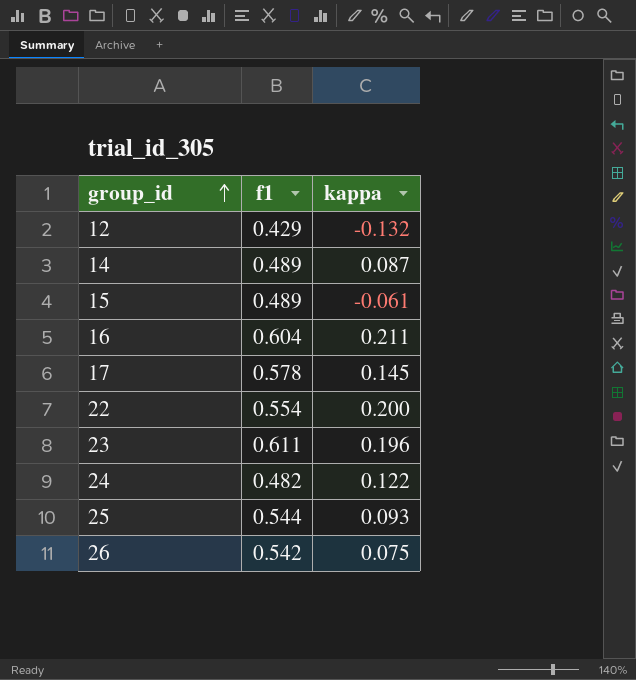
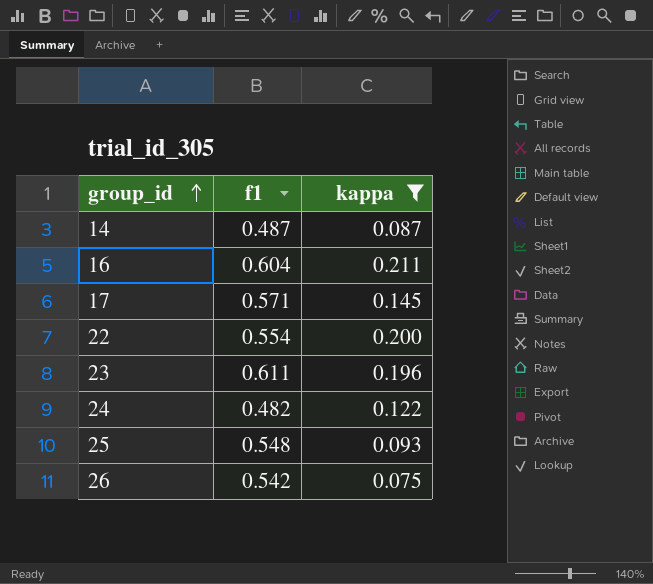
filter: none -> kappa >= 0.075
14 | f1: 0.489 -> 0.487
17 | f1: 0.578 -> 0.571
25 | f1: 0.544 -> 0.548

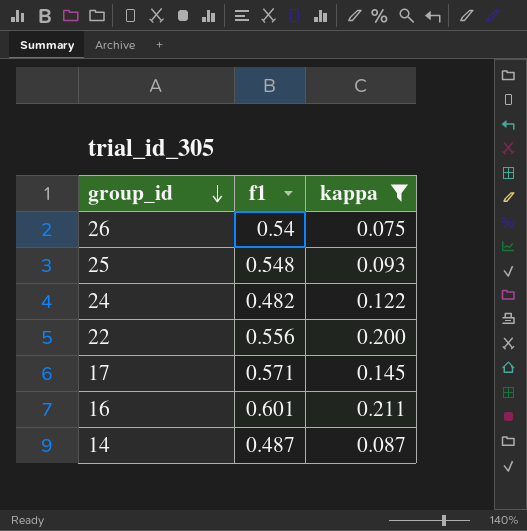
row order: group_id ascending -> group_id descending
row 23: 0.611 | 0.196 -> none
26 | f1: 0.542 -> 0.54
22 | f1: 0.554 -> 0.556
16 | f1: 0.604 -> 0.601

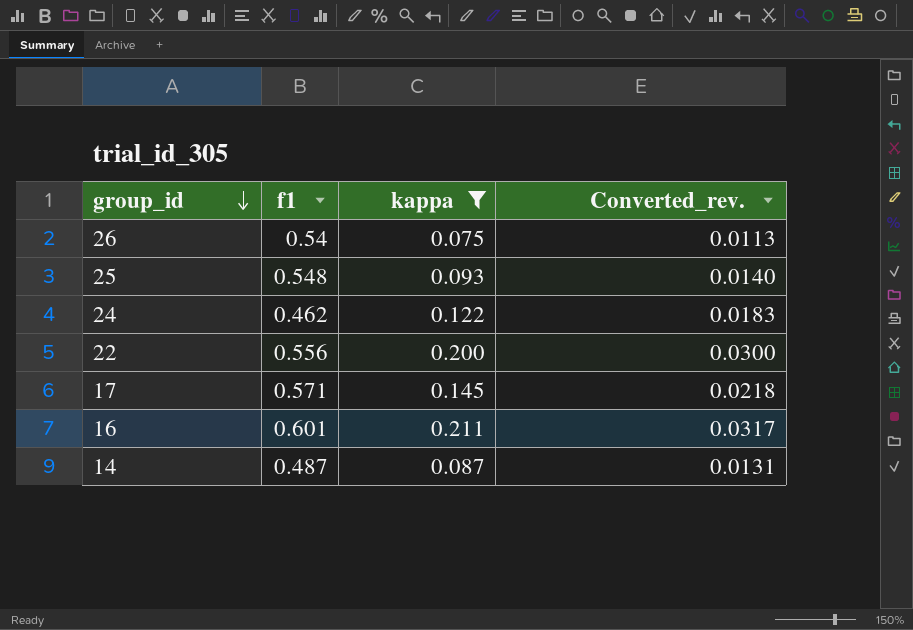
column Converted_rev. | formula: none -> [kappa] * 0.15
24 | f1: 0.482 -> 0.462

